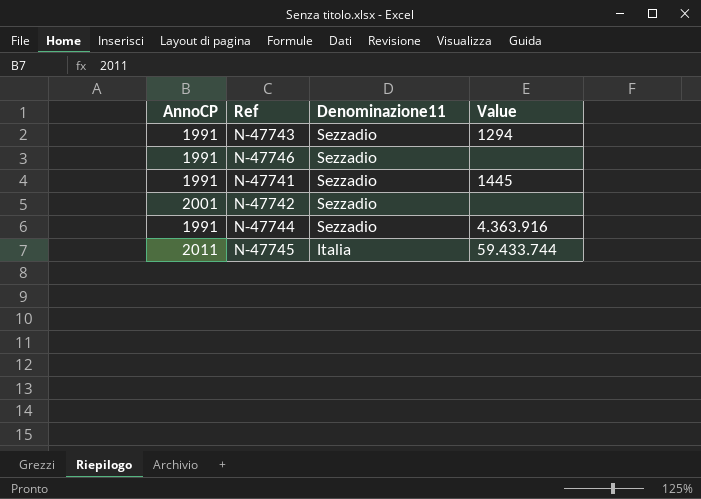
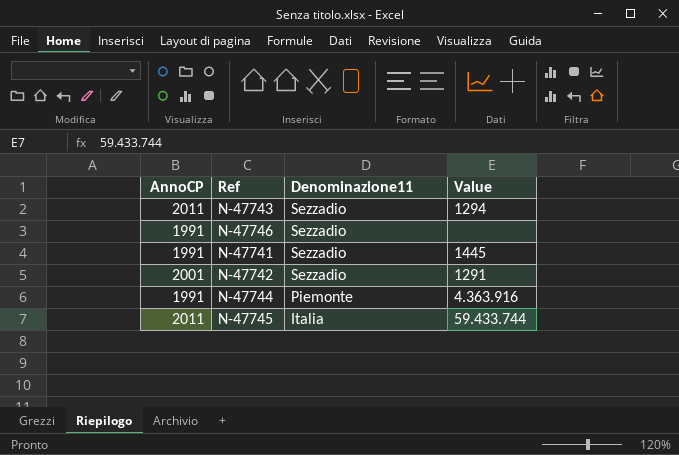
N-47743 | AnnoCP: 1991 -> 2011
N-47742 | Value: none -> 1291
N-47744 | Denominazione11: Sezzadio -> Piemonte

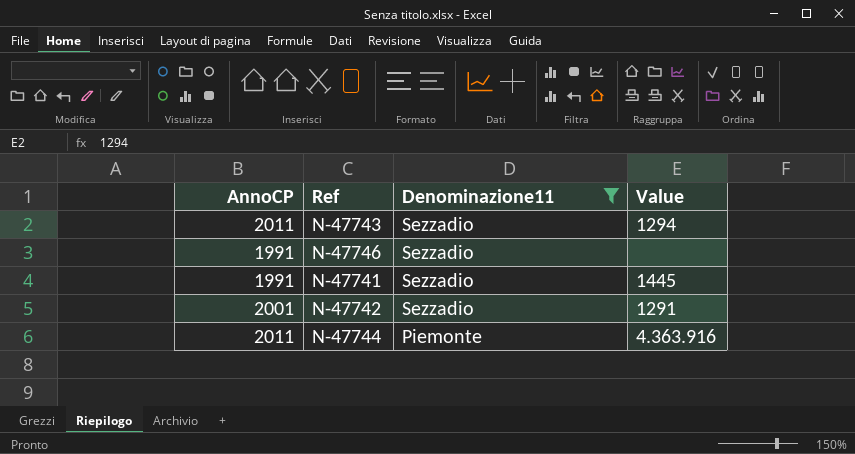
filter: none -> Denominazione11 != Italia
N-47744 | AnnoCP: 1991 -> 2011

